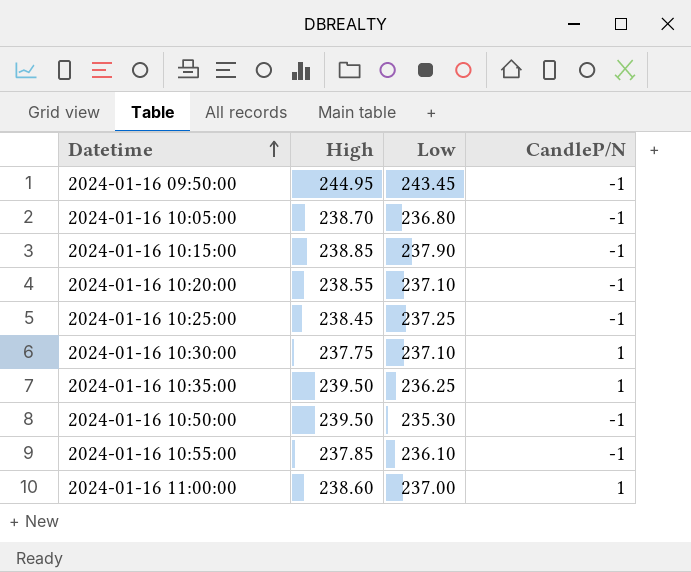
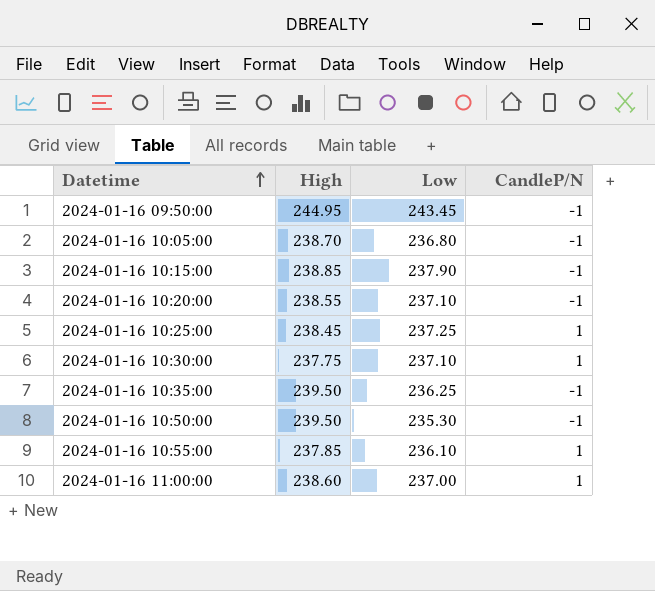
2024-01-16 10:25:00 | CandleP/N: -1 -> 1
2024-01-16 10:35:00 | CandleP/N: 1 -> -1
2024-01-16 10:55:00 | CandleP/N: -1 -> 1

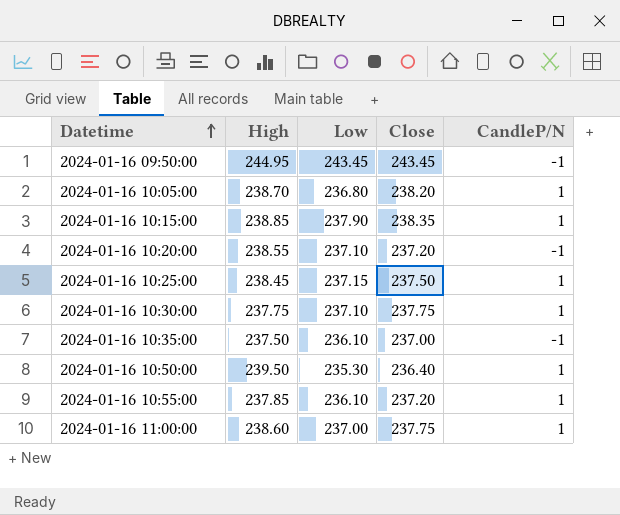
column Close | position: none -> 4
2024-01-16 10:05:00 | CandleP/N: -1 -> 1
2024-01-16 10:15:00 | CandleP/N: -1 -> 1
2024-01-16 10:25:00 | Low: 237.25 -> 237.15
2024-01-16 10:35:00 | High: 239.50 -> 237.50
2024-01-16 10:35:00 | Low: 236.25 -> 236.10
2024-01-16 10:50:00 | CandleP/N: -1 -> 1

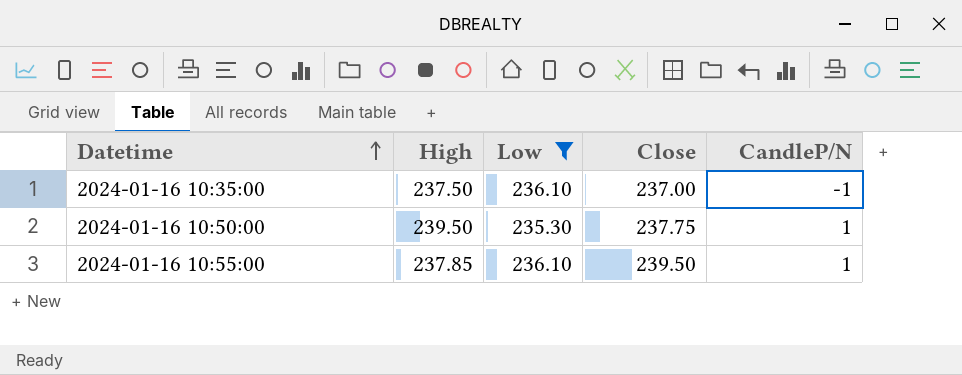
filter: none -> Low <= 236.10
2024-01-16 10:50:00 | Close: 236.40 -> 237.75
2024-01-16 10:55:00 | Close: 237.20 -> 239.50

